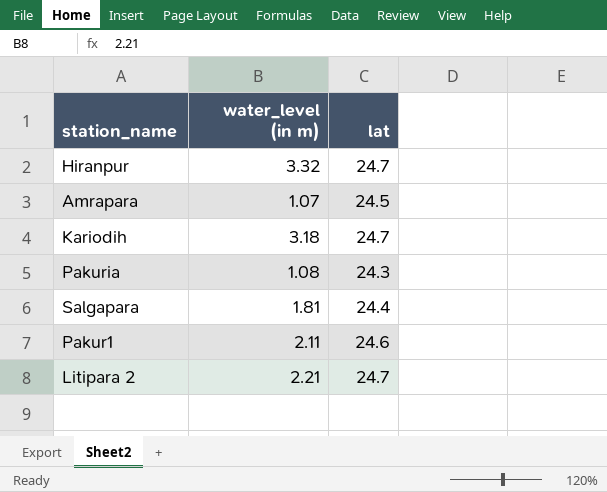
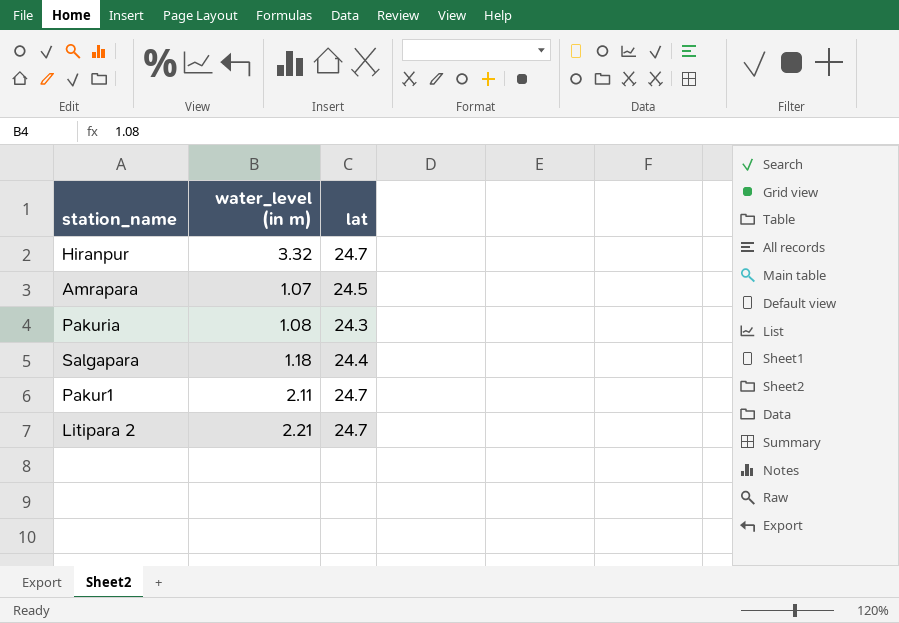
row Kariodih: 3.18 | 24.7 -> none
Salgapara | water_level (in m): 1.81 -> 1.18
Pakur1 | lat: 24.6 -> 24.7

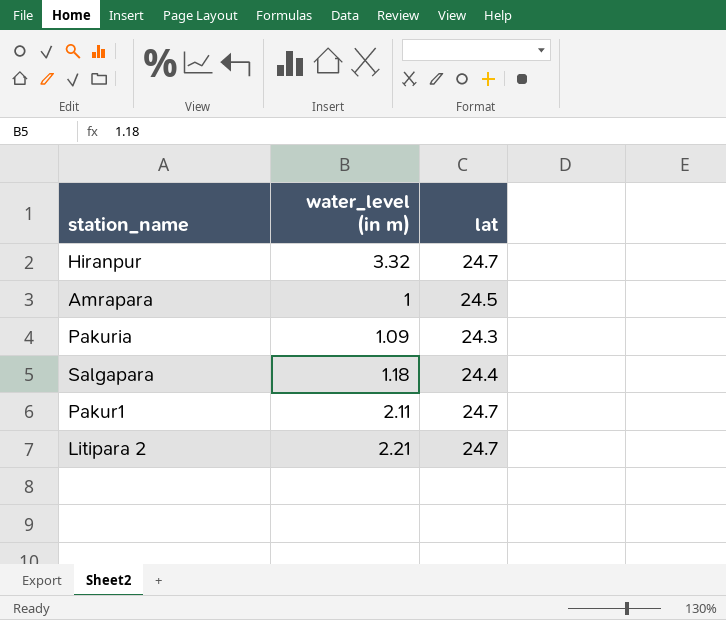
Amrapara | water_level (in m): 1.07 -> 1
Pakuria | water_level (in m): 1.08 -> 1.09

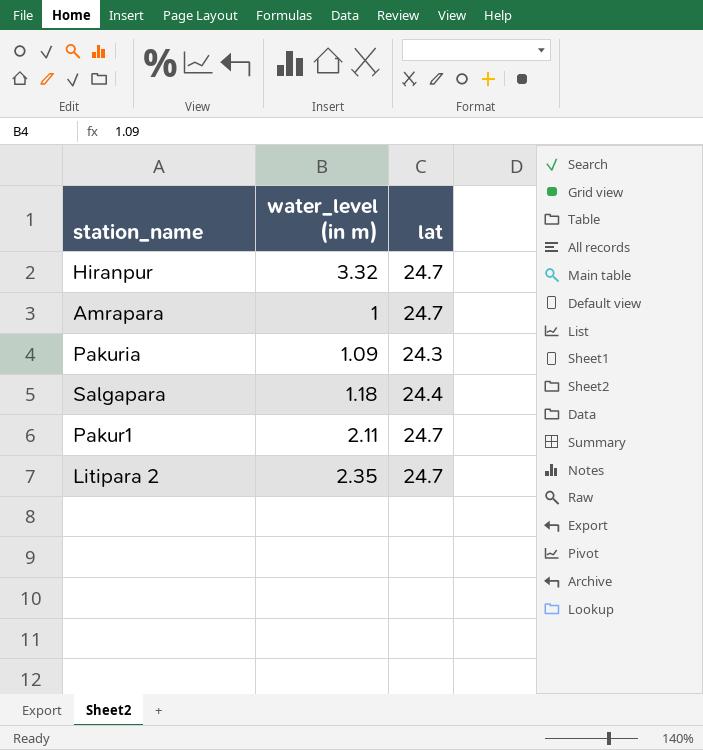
Amrapara | lat: 24.5 -> 24.7
Litipara 2 | water_level (in m): 2.21 -> 2.35

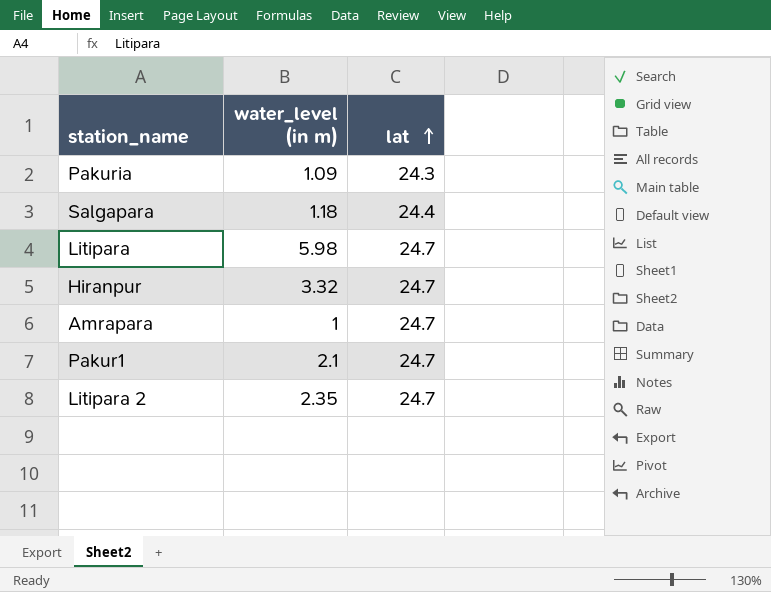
row order: none -> lat ascending
row Litipara: none -> 5.98 | 24.7
Pakur1 | water_level (in m): 2.11 -> 2.1

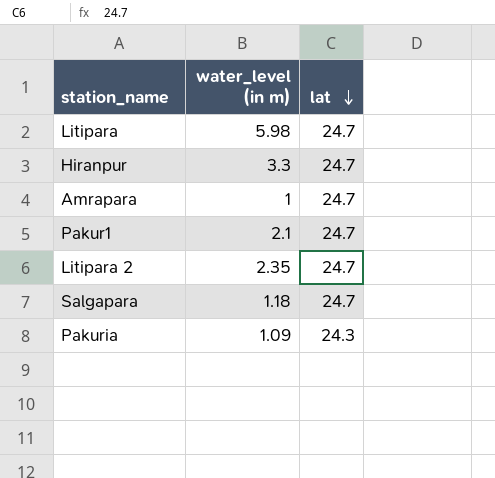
row order: lat ascending -> lat descending
Hiranpur | water_level (in m): 3.32 -> 3.3
Salgapara | lat: 24.4 -> 24.7

